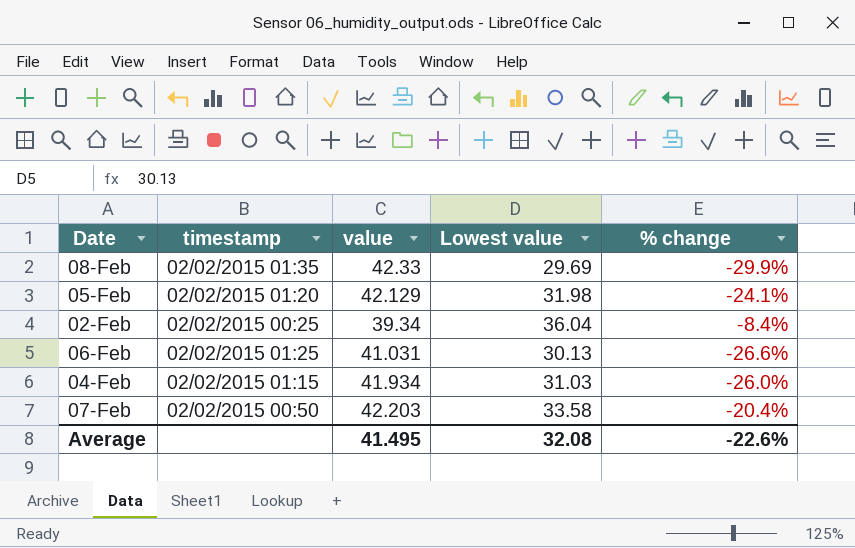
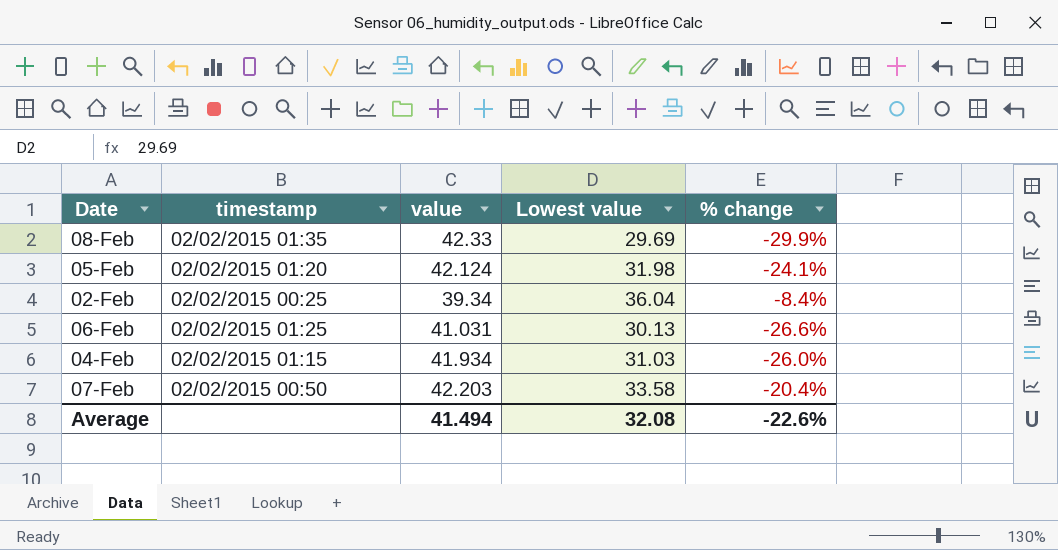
05-Feb | value: 42.129 -> 42.124
Average | value: 41.495 -> 41.494

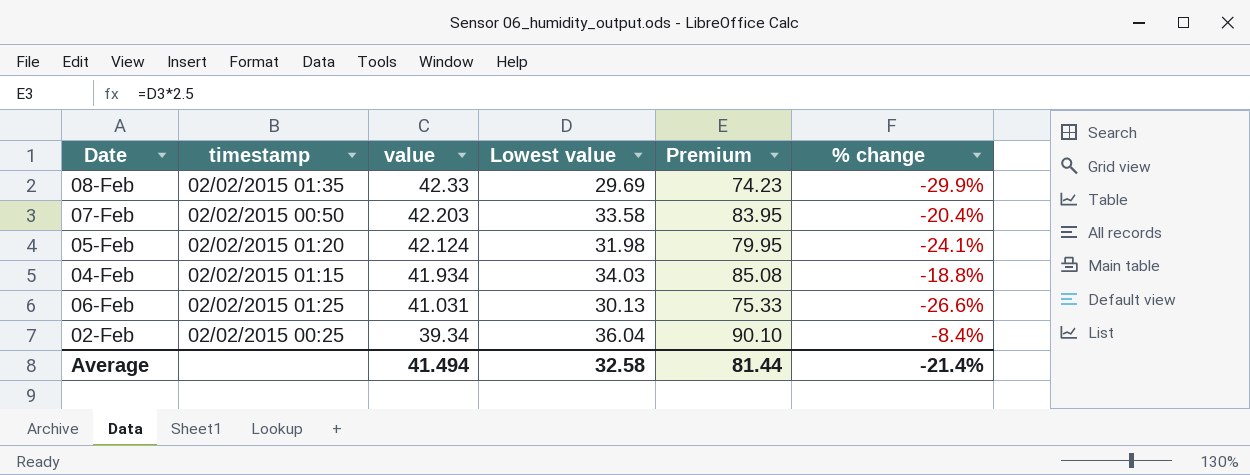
row order: none -> value descending
column Premium | formula: none -> [Lowest value] * 2.5
04-Feb | Lowest value: 31.03 -> 34.03
04-Feb | % change: -26.0% -> -18.8%
Average | Lowest value: 32.08 -> 32.58
Average | % change: -22.6% -> -21.4%

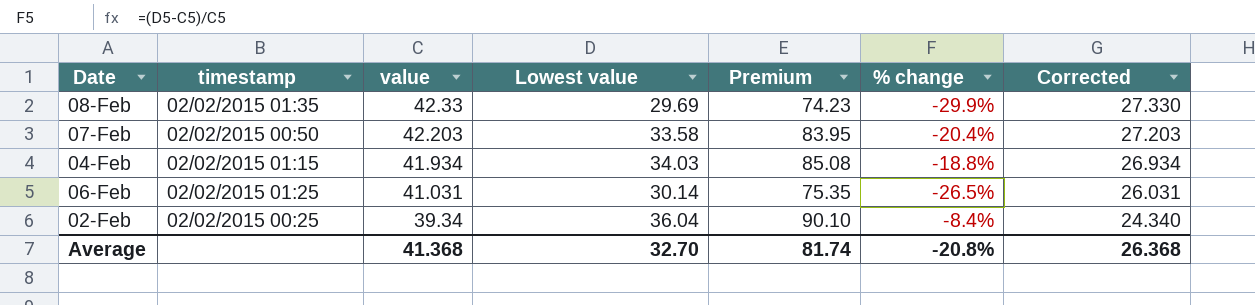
column Corrected | formula: none -> [value] - 15
row 05-Feb: 02/02/2015 01:20 | 42.124 | 31.98 | 79.95 | -24.1% -> none
06-Feb | Lowest value: 30.13 -> 30.14
06-Feb | Premium: 75.33 -> 75.35
06-Feb | % change: -26.6% -> -26.5%
Average | value: 41.494 -> 41.368
Average | Lowest value: 32.58 -> 32.70
Average | Premium: 81.44 -> 81.74
Average | % change: -21.4% -> -20.8%

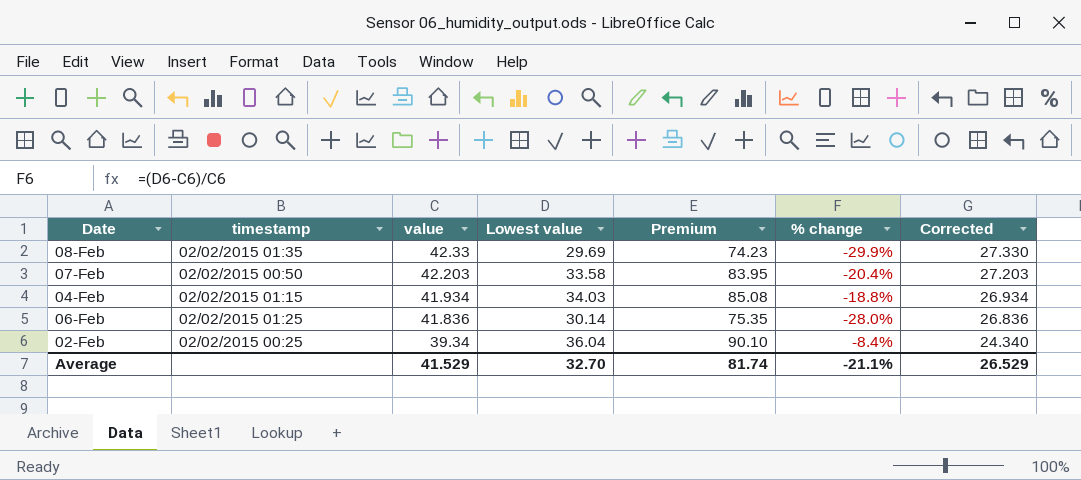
06-Feb | value: 41.031 -> 41.836
06-Feb | % change: -26.5% -> -28.0%
06-Feb | Corrected: 26.031 -> 26.836
Average | value: 41.368 -> 41.529
Average | % change: -20.8% -> -21.1%
Average | Corrected: 26.368 -> 26.529

